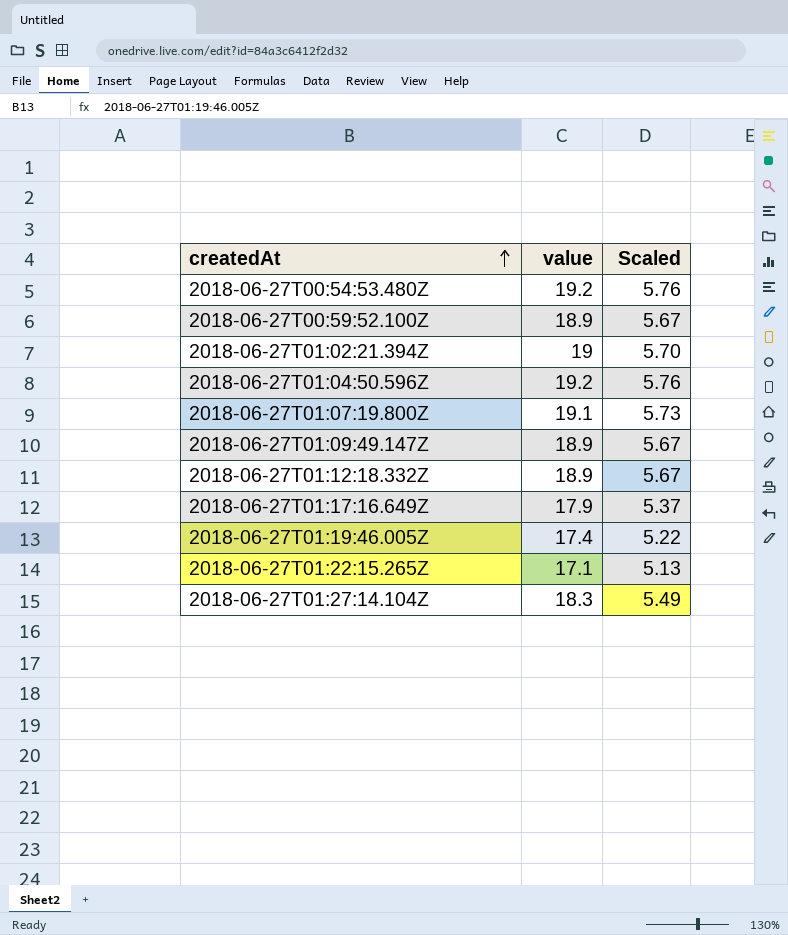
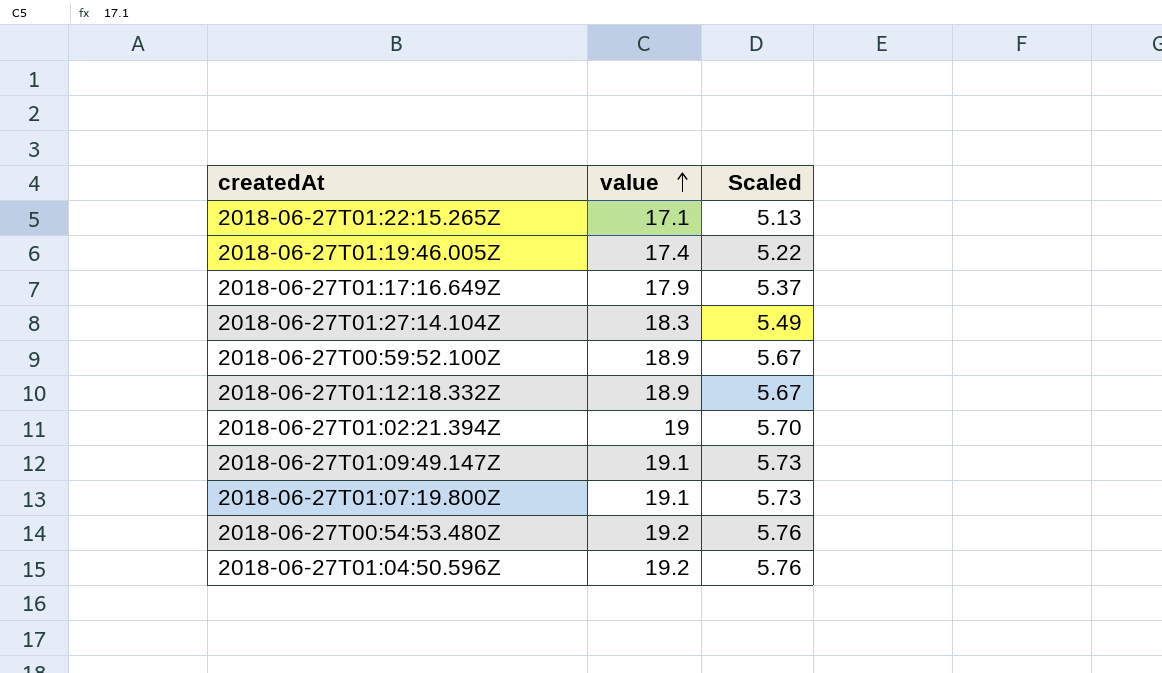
row order: createdAt ascending -> value ascending
2018-06-27T01:09:49.147Z | value: 18.9 -> 19.1
2018-06-27T01:09:49.147Z | Scaled: 5.67 -> 5.73

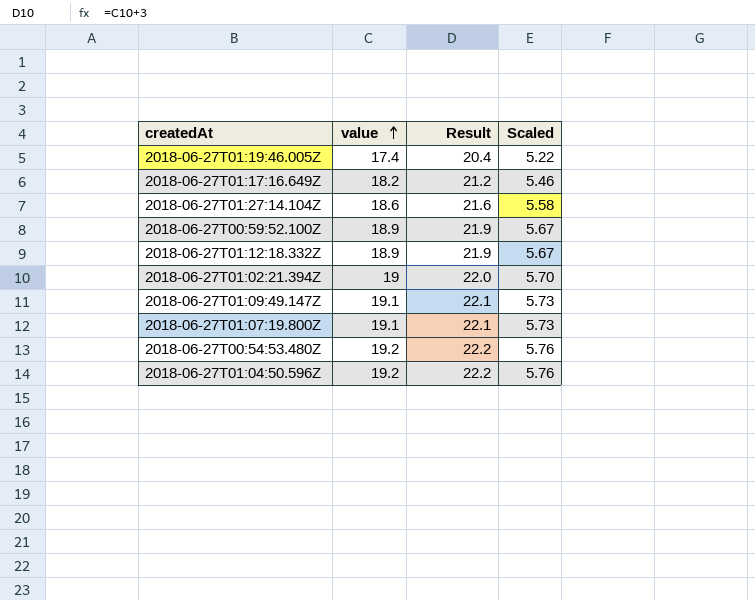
column Result | formula: none -> [value] + 3
row 2018-06-27T01:22:15.265Z: 17.1 | 5.13 -> none
2018-06-27T01:17:16.649Z | value: 17.9 -> 18.2
2018-06-27T01:17:16.649Z | Scaled: 5.37 -> 5.46
2018-06-27T01:27:14.104Z | value: 18.3 -> 18.6
2018-06-27T01:27:14.104Z | Scaled: 5.49 -> 5.58

